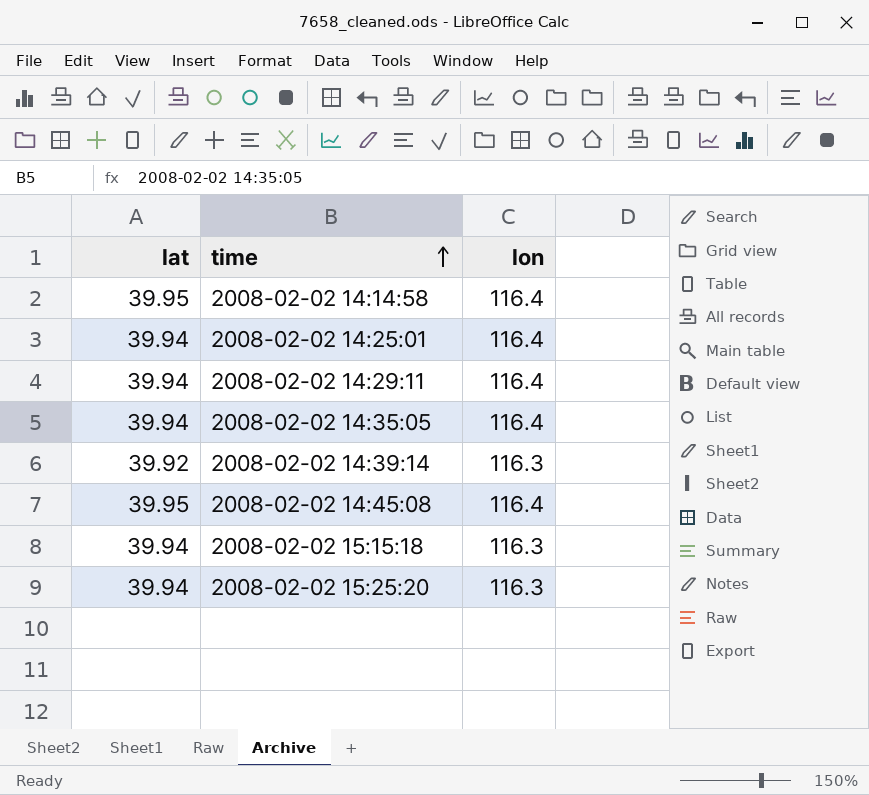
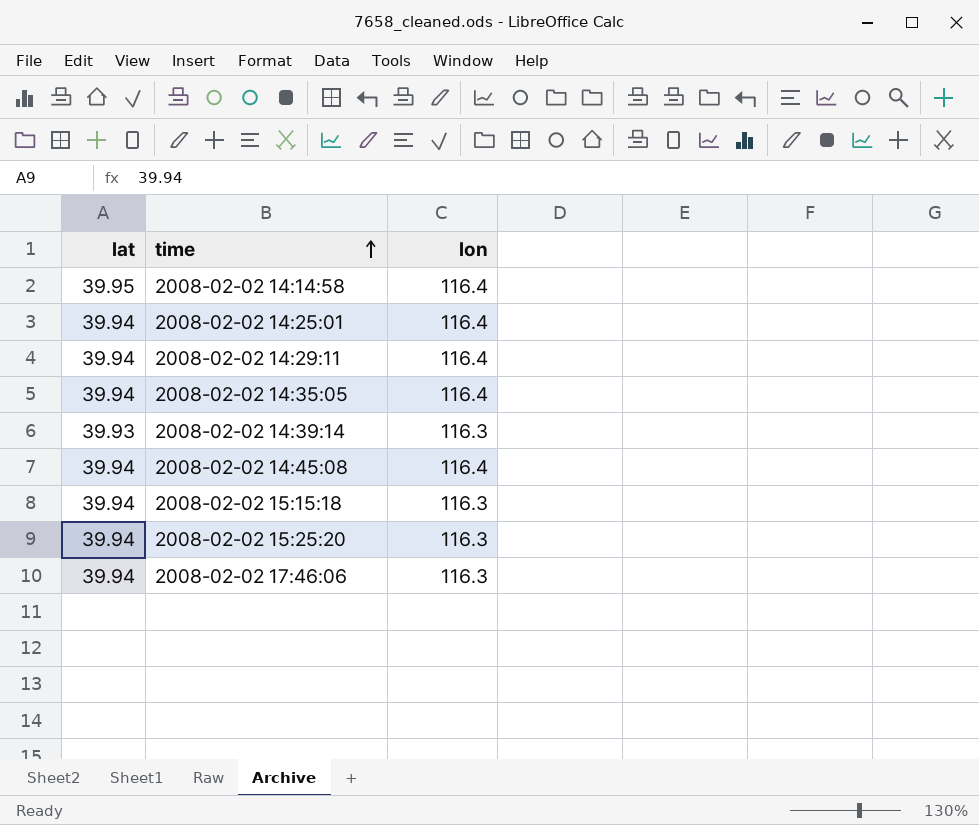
2008-02-02 14:39:14 | lat: 39.92 -> 39.93
2008-02-02 14:45:08 | lat: 39.95 -> 39.94
row 2008-02-02 17:46:06: none -> 39.94 | 116.3

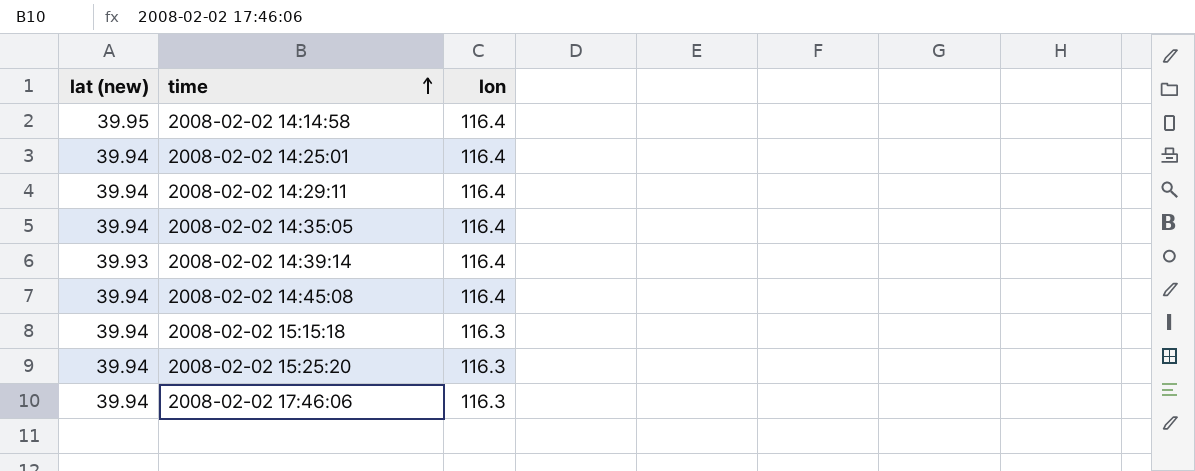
column name: lat -> lat (new)
2008-02-02 14:39:14 | lon: 116.3 -> 116.4

